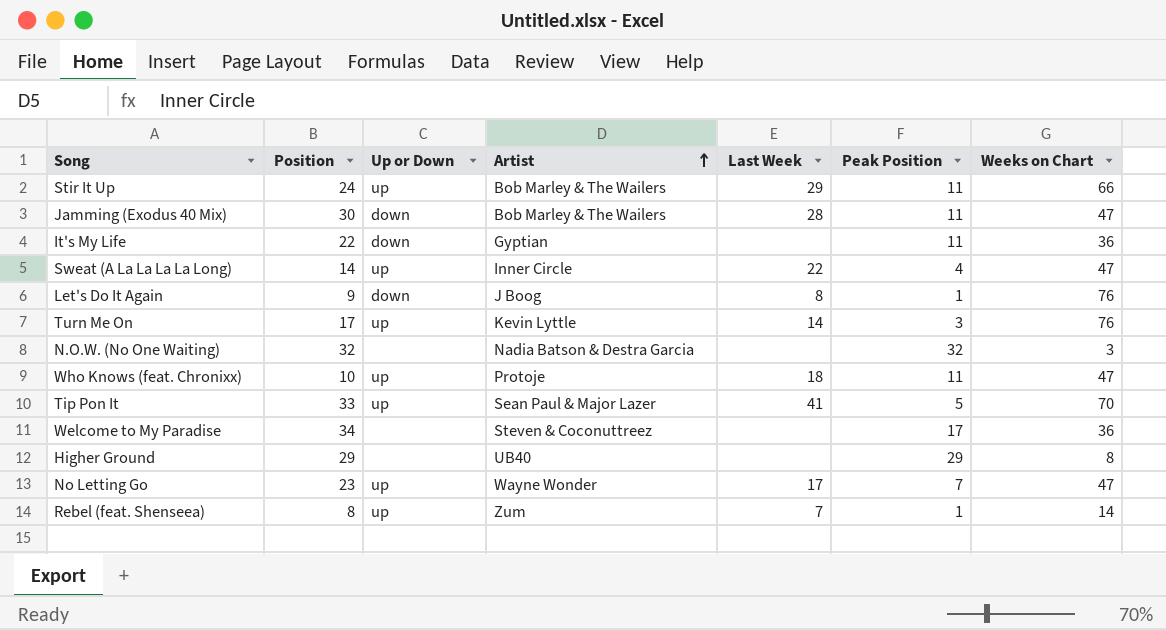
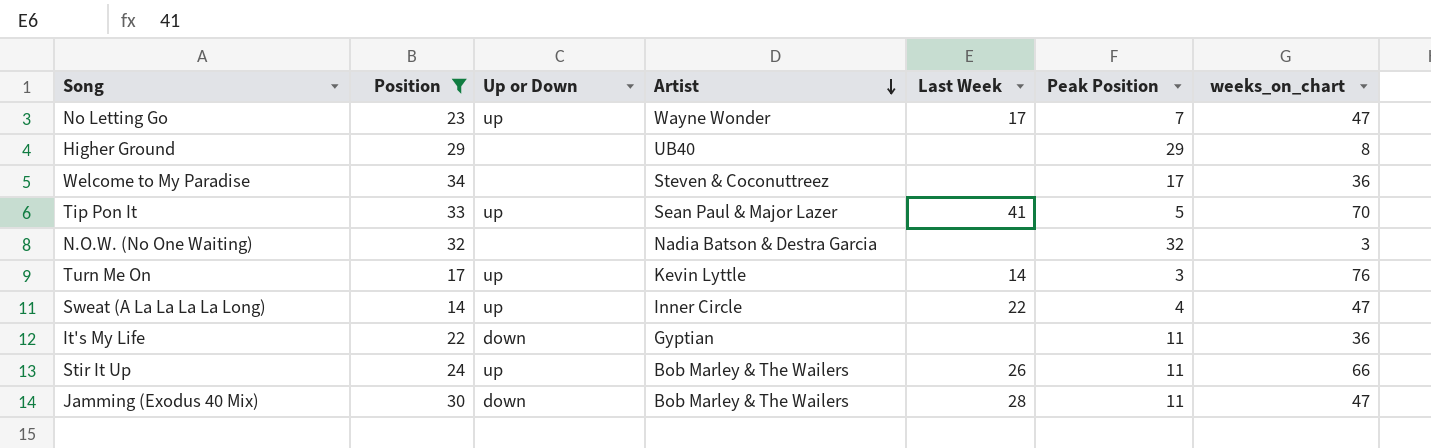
filter: none -> Position >= 14
row order: Artist ascending -> Artist descending
column name: Weeks on Chart -> weeks_on_chart
Stir It Up | Last Week: 29 -> 26

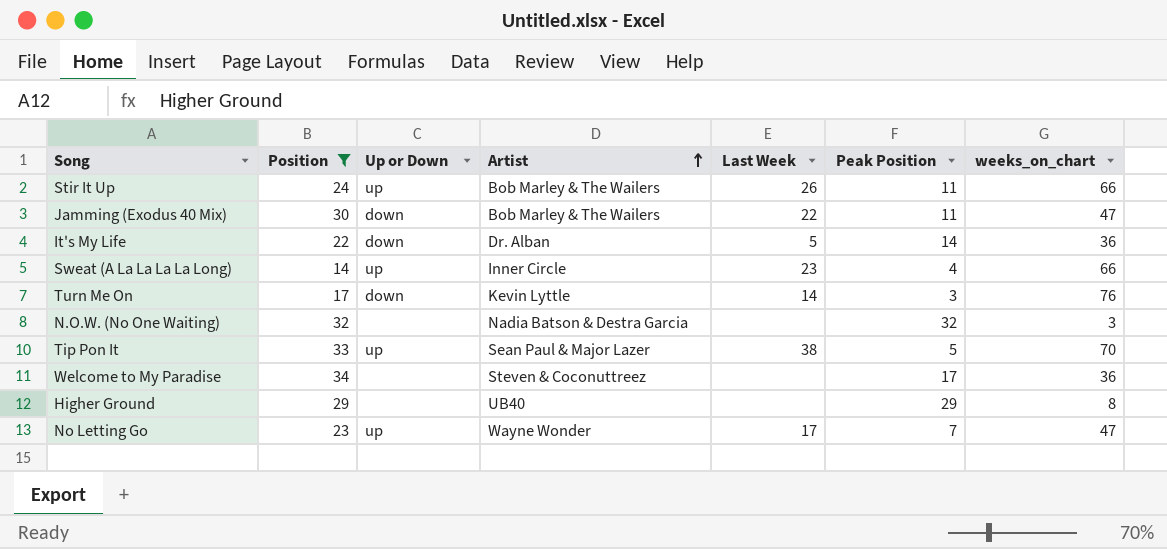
row order: Artist descending -> Artist ascending
Jamming (Exodus 40 Mix) | Last Week: 28 -> 22
It's My Life | Artist: Gyptian -> Dr. Alban
It's My Life | Last Week: none -> 5
It's My Life | Peak Position: 11 -> 14
Sweat (A La La La La Long) | Last Week: 22 -> 23
Sweat (A La La La La Long) | weeks_on_chart: 47 -> 66
Turn Me On | Up or Down: up -> down
Tip Pon It | Last Week: 41 -> 38

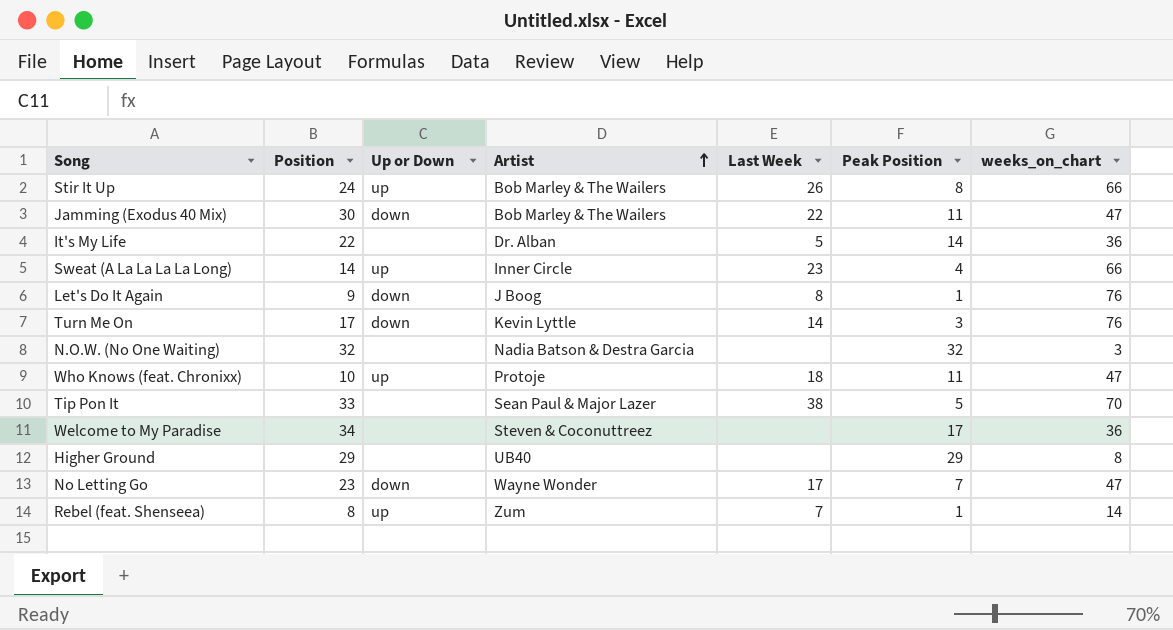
filter: Position >= 14 -> none
Stir It Up | Peak Position: 11 -> 8
It's My Life | Up or Down: down -> none
Tip Pon It | Up or Down: up -> none
No Letting Go | Up or Down: up -> down

